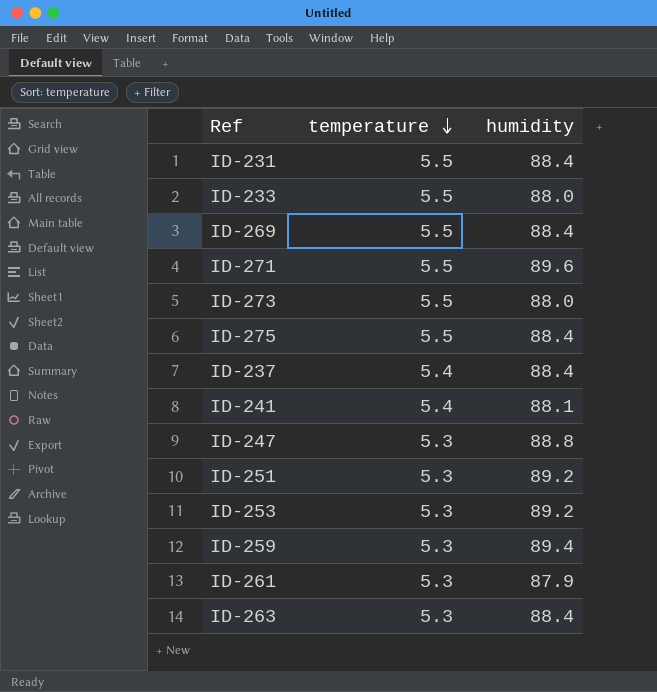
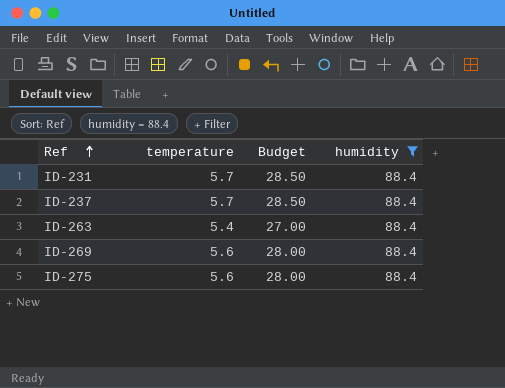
filter: none -> humidity = 88.4
row order: temperature descending -> Ref ascending
column Budget | formula: none -> [temperature] * 5
ID-231 | temperature: 5.5 -> 5.7
ID-237 | temperature: 5.4 -> 5.7
ID-263 | temperature: 5.3 -> 5.4
ID-269 | temperature: 5.5 -> 5.6
ID-275 | temperature: 5.5 -> 5.6

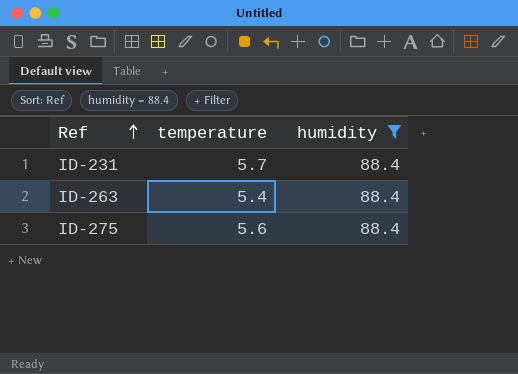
column Budget | formula: [temperature] * 5 -> none
row ID-237: 5.7 | 28.50 | 88.4 -> none
row ID-269: 5.6 | 28.00 | 88.4 -> none

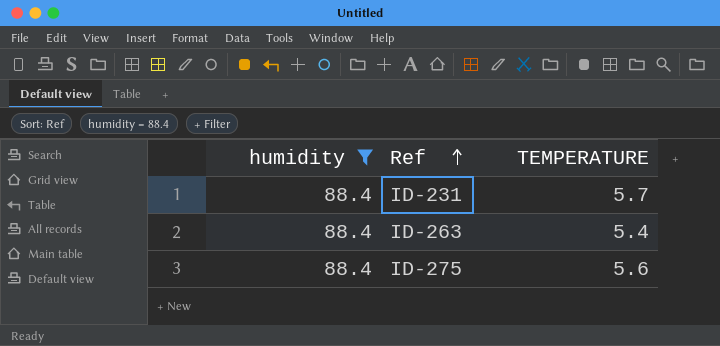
column humidity | position: 3 -> 1
column name: temperature -> TEMPERATURE

